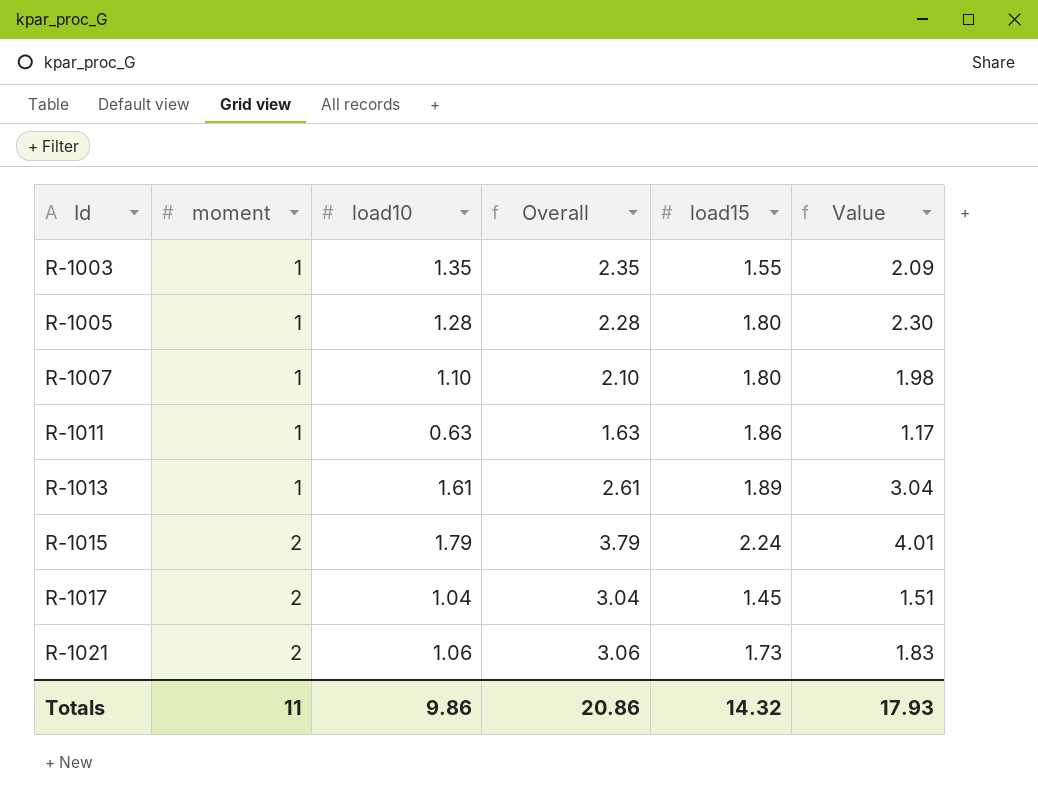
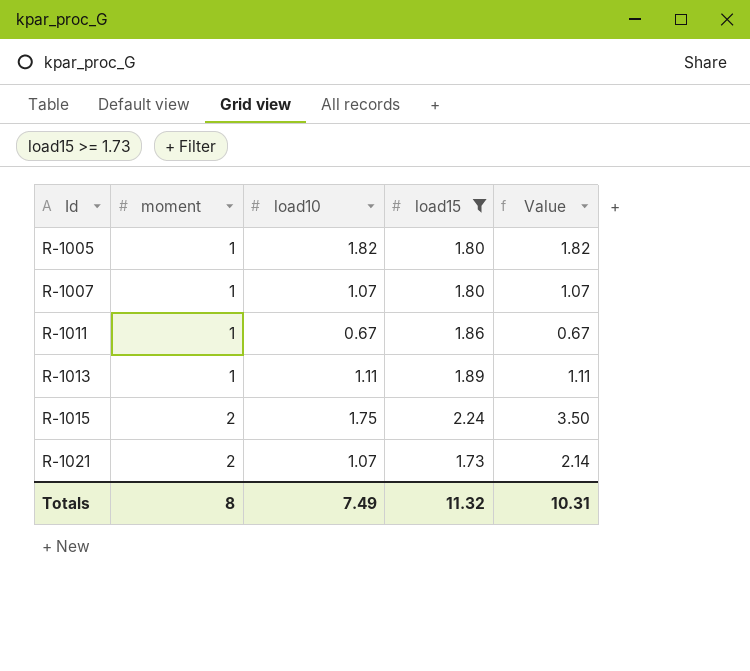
filter: none -> load15 >= 1.73
column Overall | formula: [moment] + [load10] -> none
column Value | formula: [load10] * [load15] -> [moment] * [load10]
R-1005 | load10: 1.28 -> 1.82
R-1007 | load10: 1.10 -> 1.07
R-1011 | load10: 0.63 -> 0.67
R-1013 | load10: 1.61 -> 1.11
R-1015 | load10: 1.79 -> 1.75
R-1021 | load10: 1.06 -> 1.07
Totals | moment: 11 -> 8
Totals | load10: 9.86 -> 7.49
Totals | load15: 14.32 -> 11.32
Totals | Value: 17.93 -> 10.31

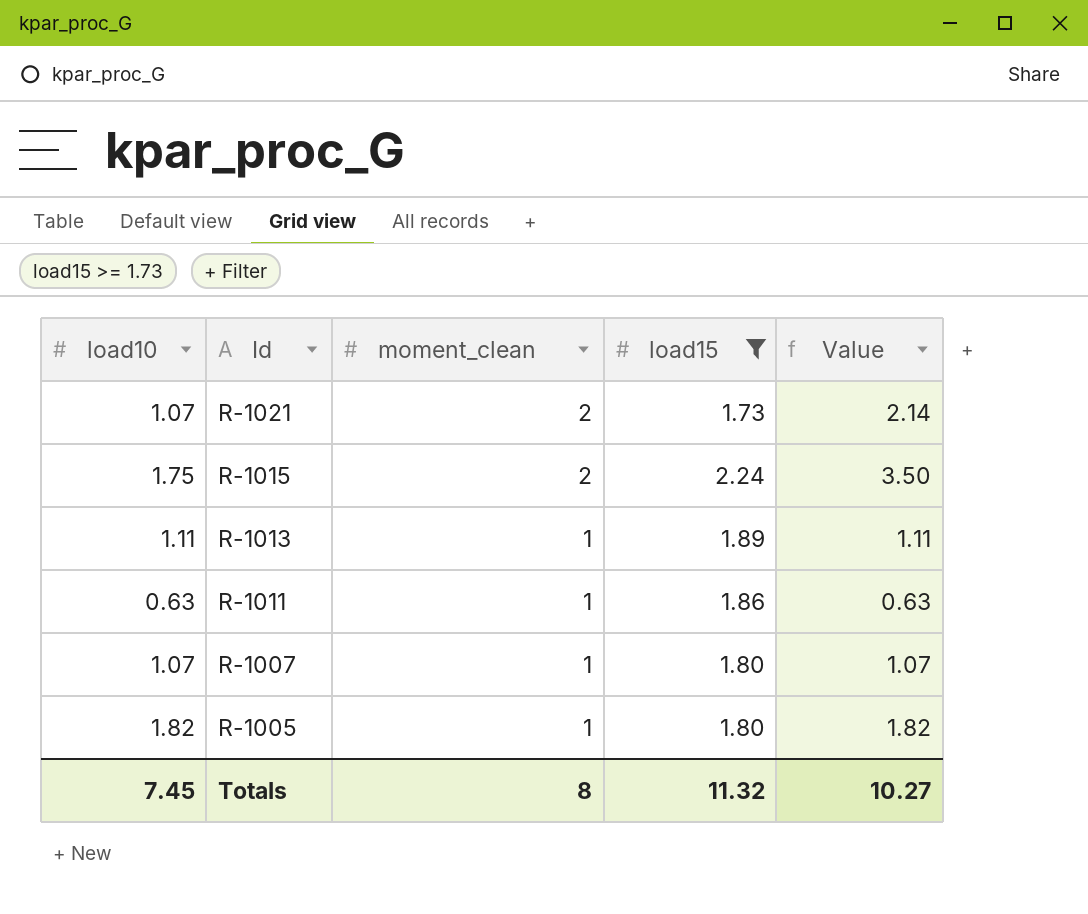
row order: Id ascending -> Id descending
column load10 | position: 3 -> 1
column name: moment -> moment_clean
R-1011 | load10: 0.67 -> 0.63
R-1011 | Value: 0.67 -> 0.63
Totals | load10: 7.49 -> 7.45
Totals | Value: 10.31 -> 10.27

